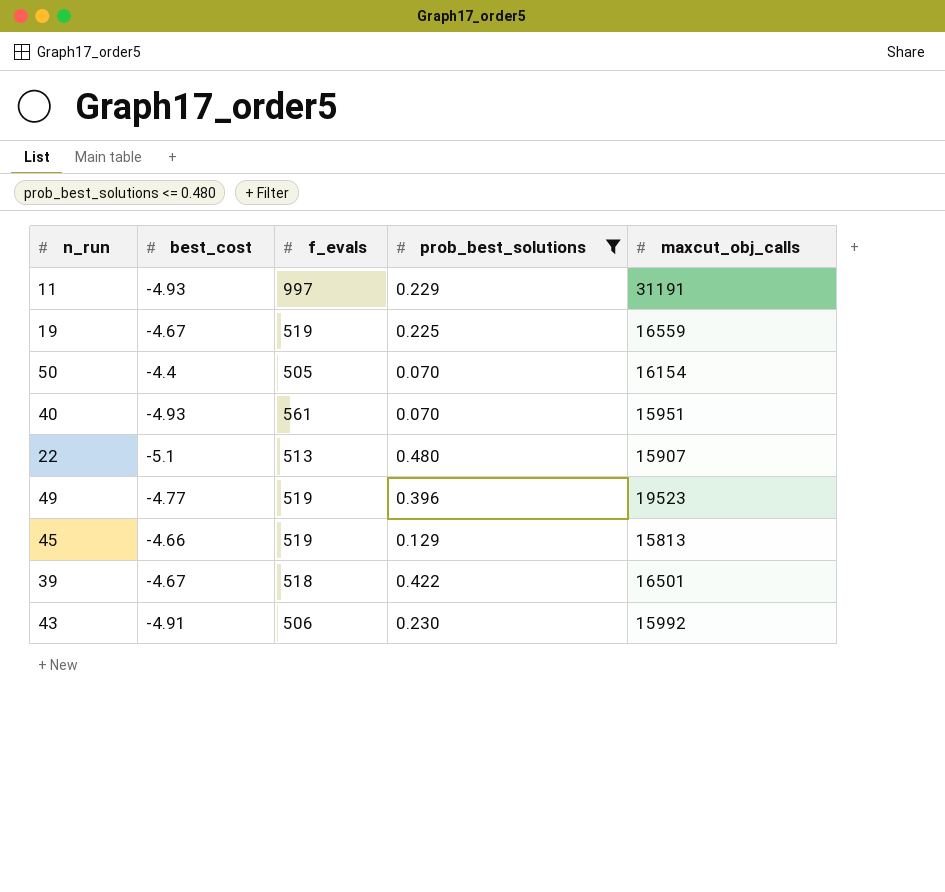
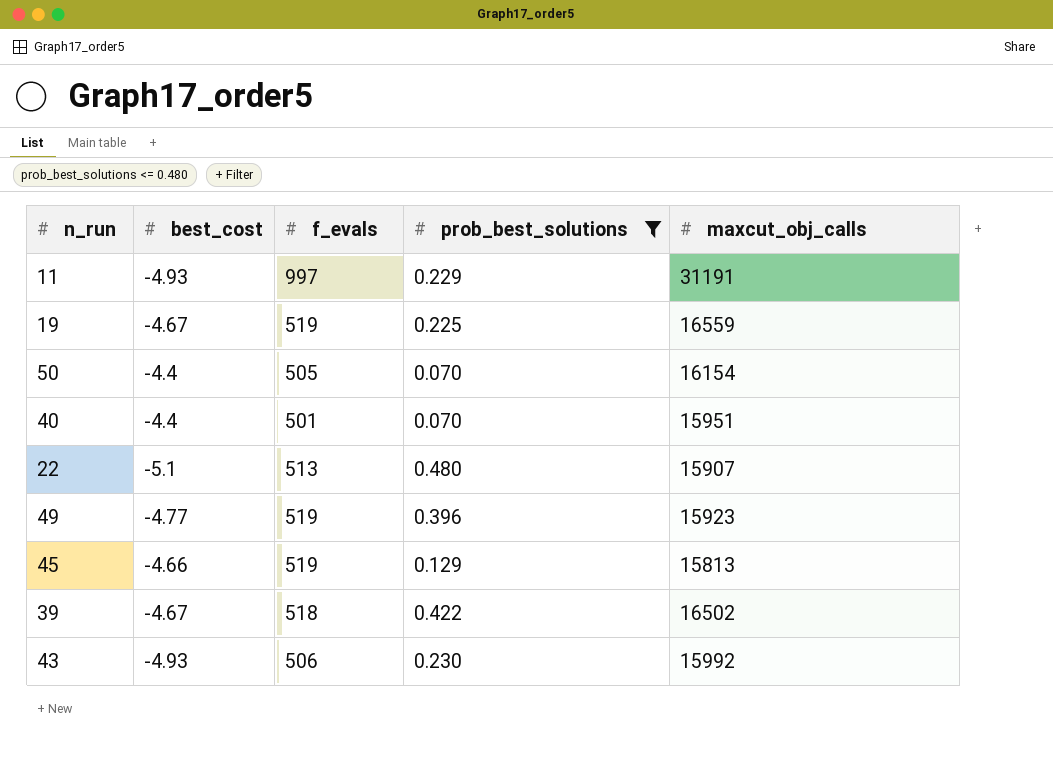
40 | best_cost: -4.93 -> -4.4
40 | f_evals: 561 -> 501
49 | maxcut_obj_calls: 19523 -> 15923
39 | maxcut_obj_calls: 16501 -> 16502
43 | best_cost: -4.91 -> -4.93

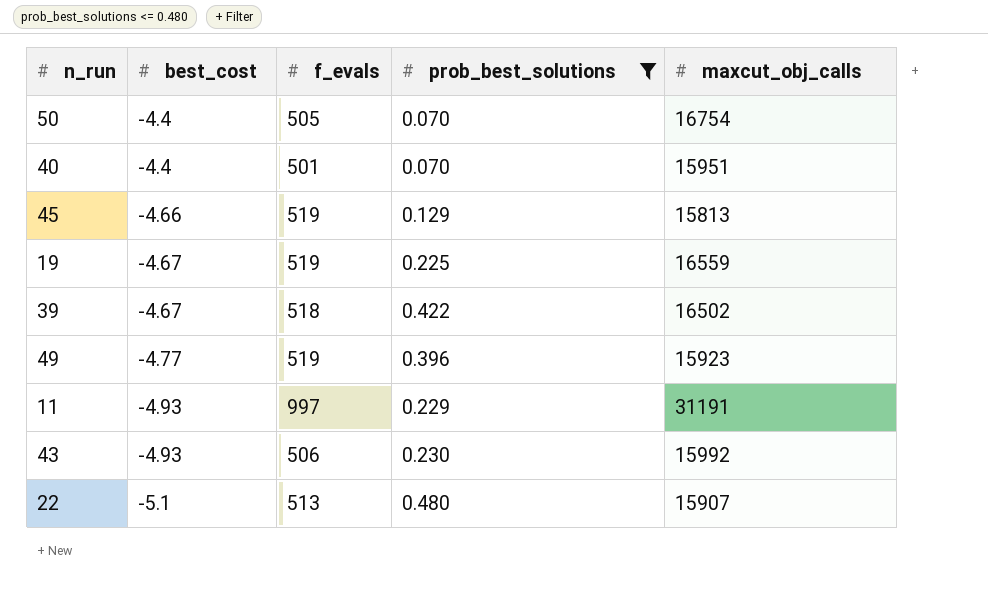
row order: none -> best_cost descending
50 | maxcut_obj_calls: 16154 -> 16754

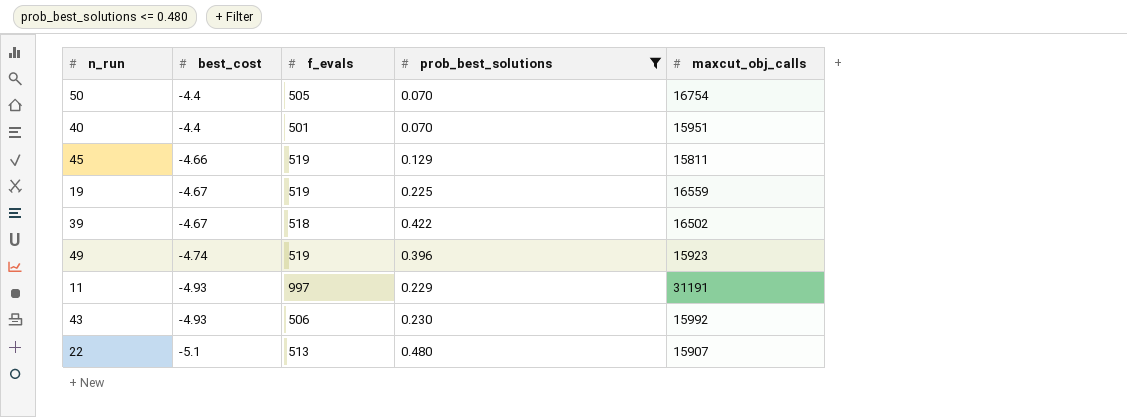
45 | maxcut_obj_calls: 15813 -> 15811
49 | best_cost: -4.77 -> -4.74

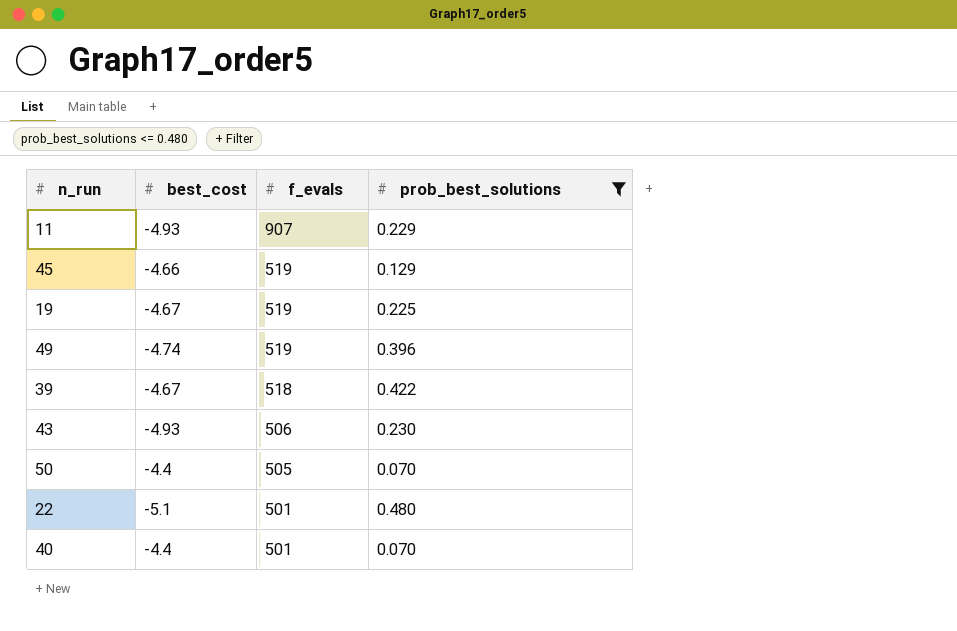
row order: best_cost descending -> f_evals descending
column maxcut_obj_calls | position: 5 -> none
11 | f_evals: 997 -> 907
22 | f_evals: 513 -> 501

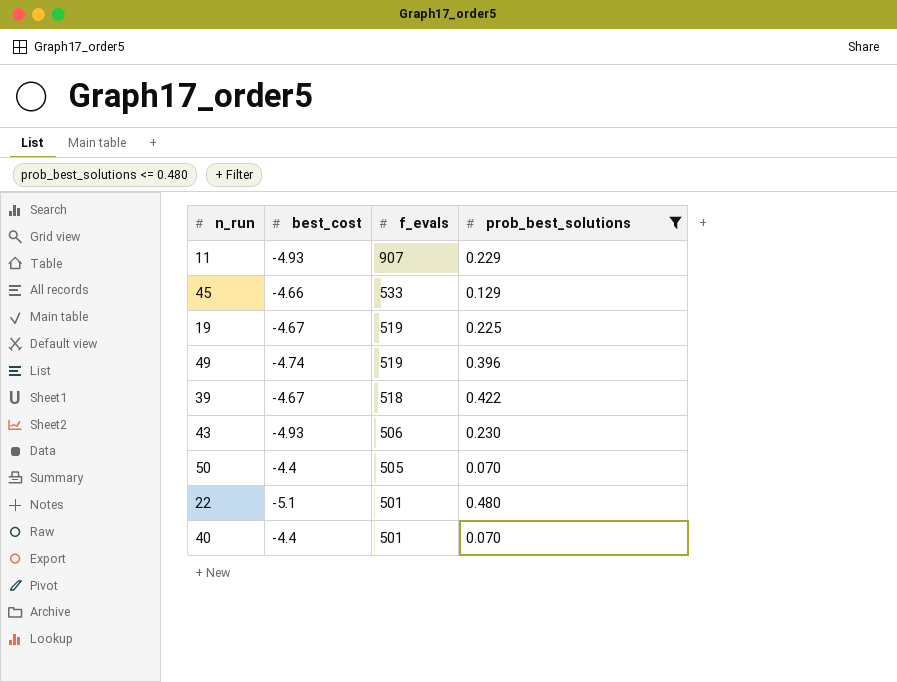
45 | f_evals: 519 -> 533

